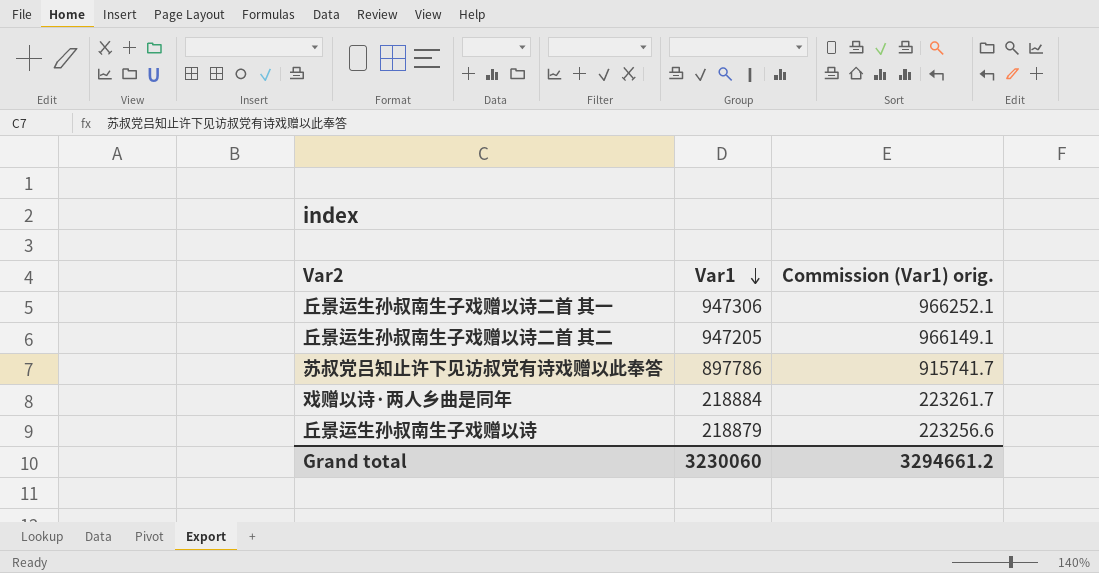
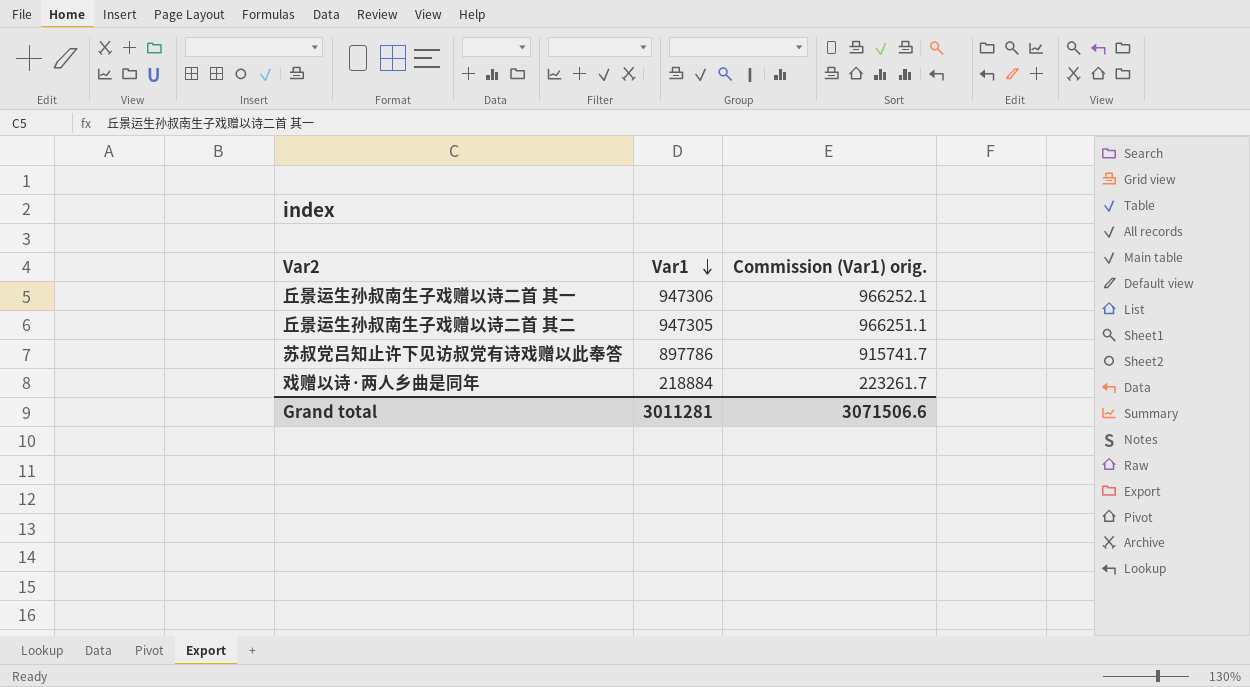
row 丘景运生孙叔南生子戏赠以诗: 218879 | 223256.6 -> none
丘景运生孙叔南生子戏赠以诗二首 其二 | Var1: 947205 -> 947305
丘景运生孙叔南生子戏赠以诗二首 其二 | Commission (Var1) orig.: 966149.1 -> 966251.1
Grand total | Var1: 3230060 -> 3011281
Grand total | Commission (Var1) orig.: 3294661.2 -> 3071506.6

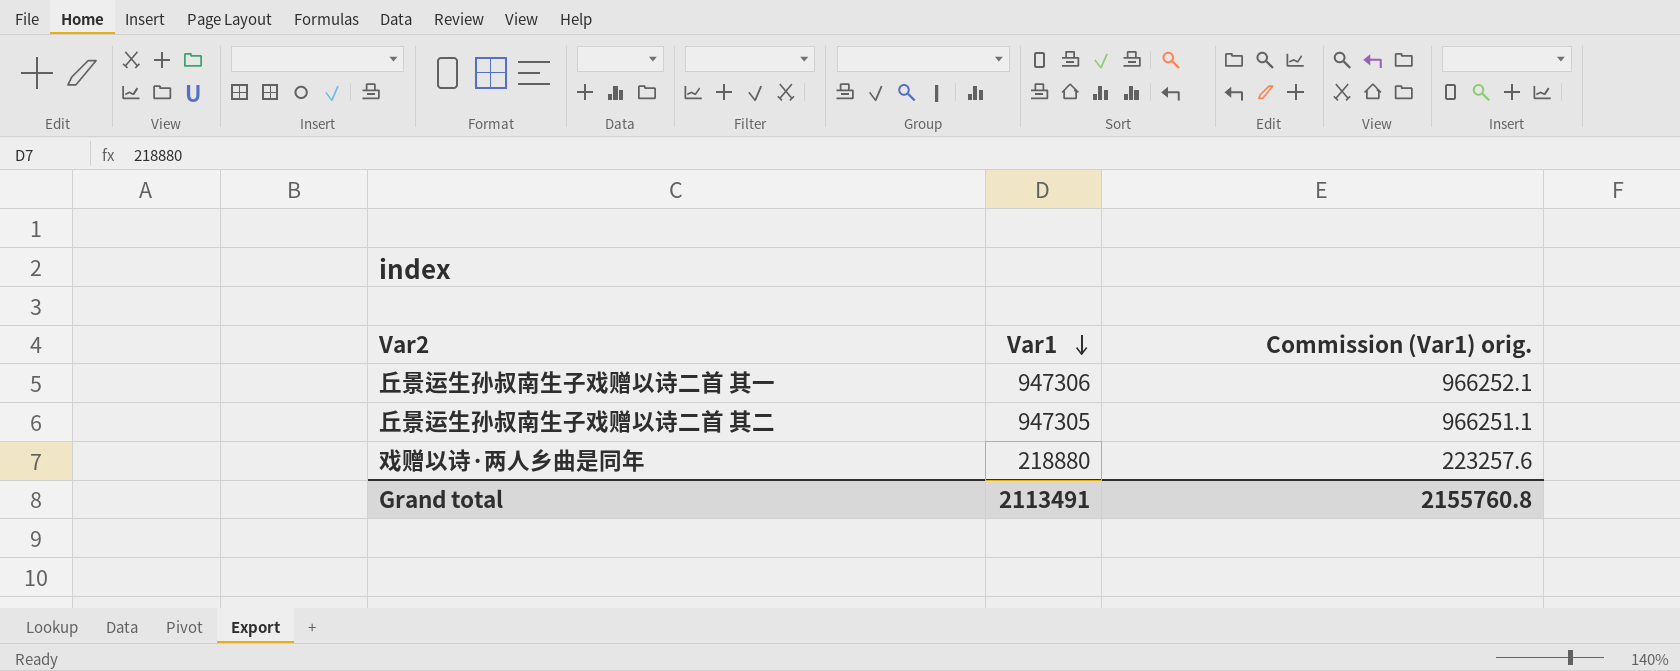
row 苏叔党吕知止许下见访叔党有诗戏赠以此奉答: 897786 | 915741.7 -> none
戏赠以诗·两人乡曲是同年 | Var1: 218884 -> 218880
戏赠以诗·两人乡曲是同年 | Commission (Var1) orig.: 223261.7 -> 223257.6
Grand total | Var1: 3011281 -> 2113491
Grand total | Commission (Var1) orig.: 3071506.6 -> 2155760.8

